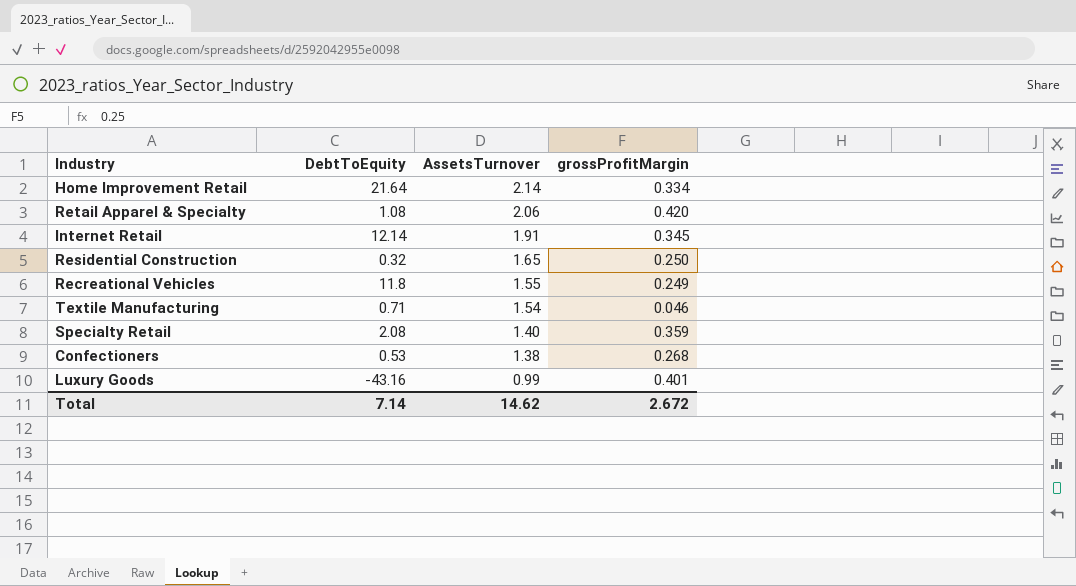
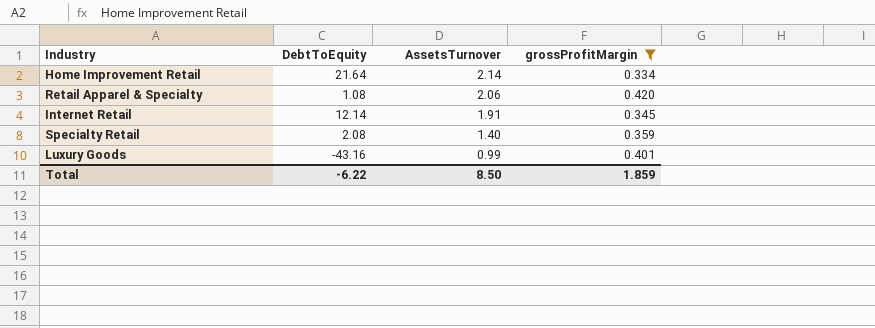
filter: none -> grossProfitMargin >= 0.334
Total | DebtToEquity: 7.14 -> -6.22
Total | AssetsTurnover: 14.62 -> 8.50
Total | grossProfitMargin: 2.672 -> 1.859

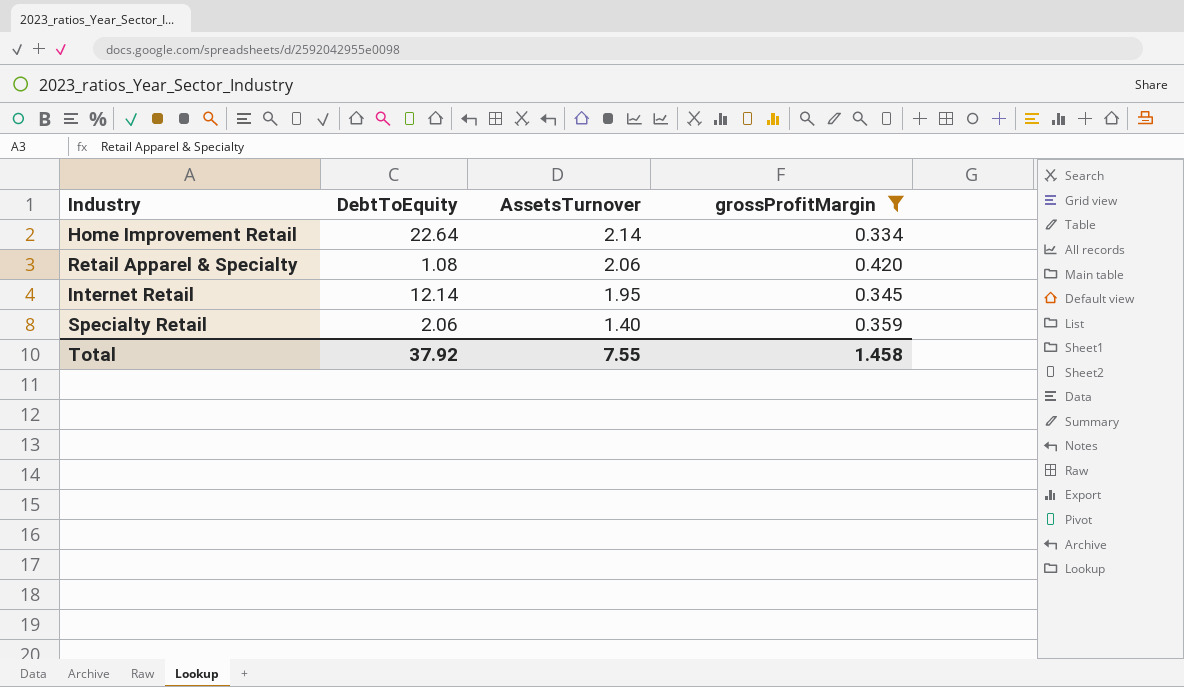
row Luxury Goods: -43.16 | 0.99 | 0.401 -> none
Home Improvement Retail | DebtToEquity: 21.64 -> 22.64
Internet Retail | AssetsTurnover: 1.91 -> 1.95
Specialty Retail | DebtToEquity: 2.08 -> 2.06
Total | DebtToEquity: -6.22 -> 37.92
Total | AssetsTurnover: 8.50 -> 7.55
Total | grossProfitMargin: 1.859 -> 1.458

